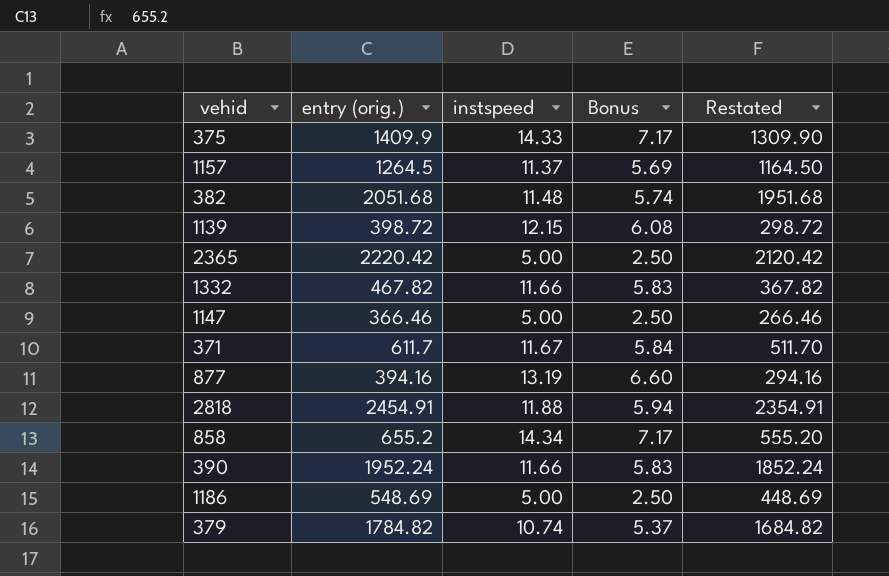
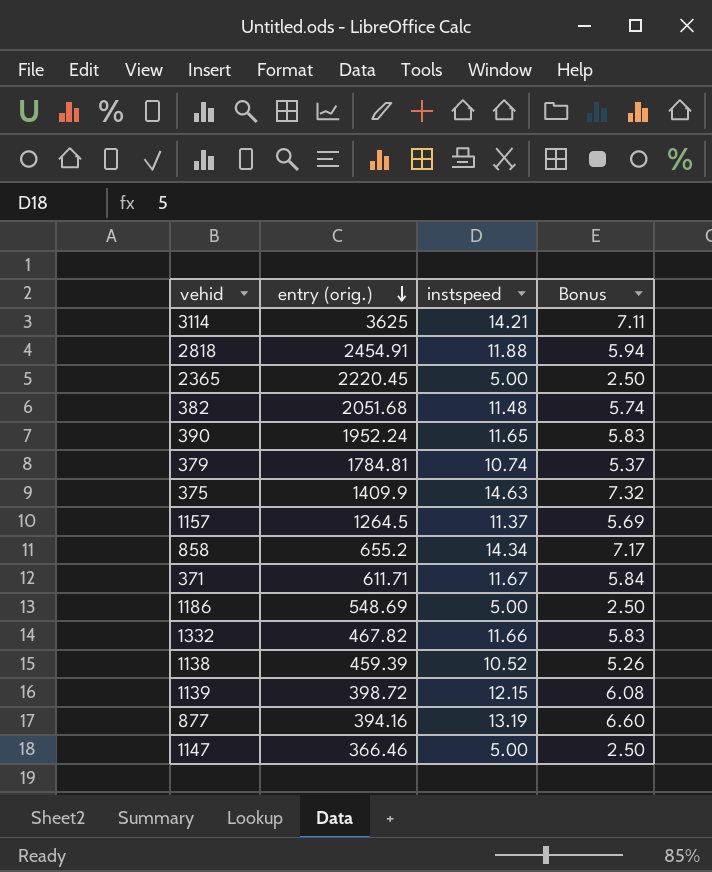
row order: none -> entry (orig.) descending
column Restated | formula: [entry (orig.)] - 100 -> none
row 3114: none -> 3625 | 14.21 | 7.11
2365 | entry (orig.): 2220.42 -> 2220.45
390 | instspeed: 11.66 -> 11.65
379 | entry (orig.): 1784.82 -> 1784.81
375 | instspeed: 14.33 -> 14.63
375 | Bonus: 7.17 -> 7.32
371 | entry (orig.): 611.7 -> 611.71
row 1138: none -> 459.39 | 10.52 | 5.26

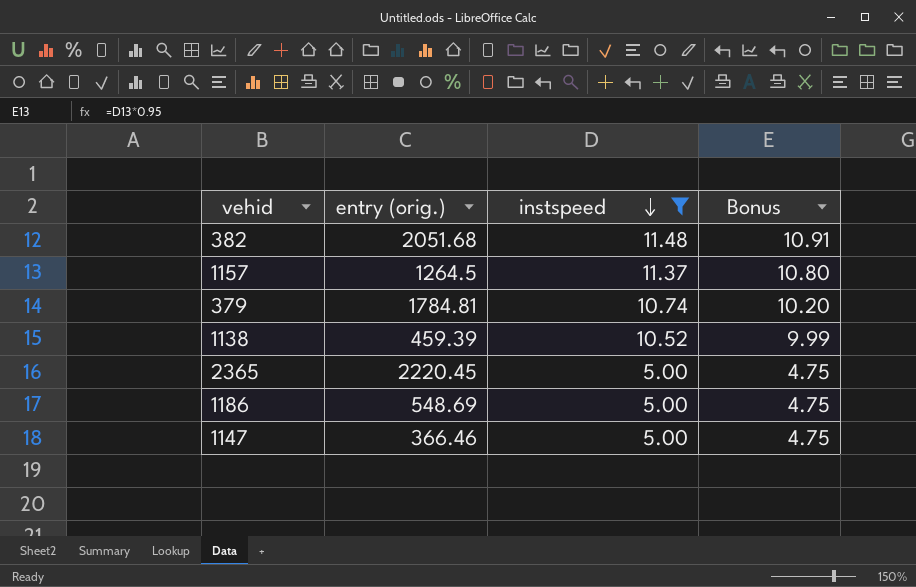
filter: none -> instspeed <= 11.48
row order: entry (orig.) descending -> instspeed descending
column Bonus | formula: [instspeed] * 0.5 -> [instspeed] * 0.95

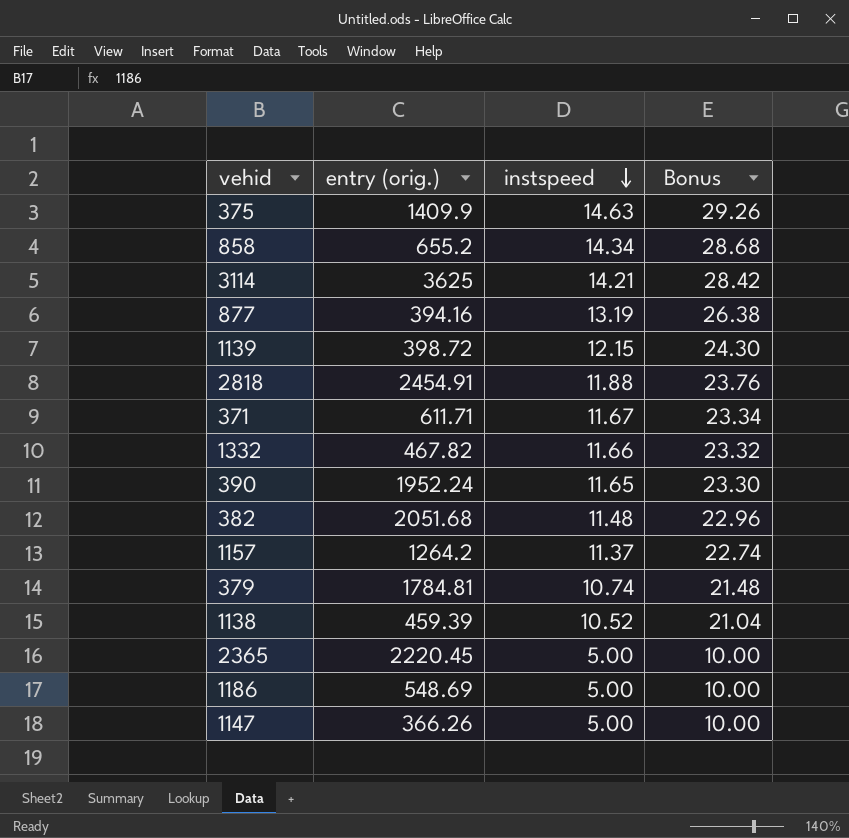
filter: instspeed <= 11.48 -> none
column Bonus | formula: [instspeed] * 0.95 -> [instspeed] * 2
1157 | entry (orig.): 1264.5 -> 1264.2
1147 | entry (orig.): 366.46 -> 366.26

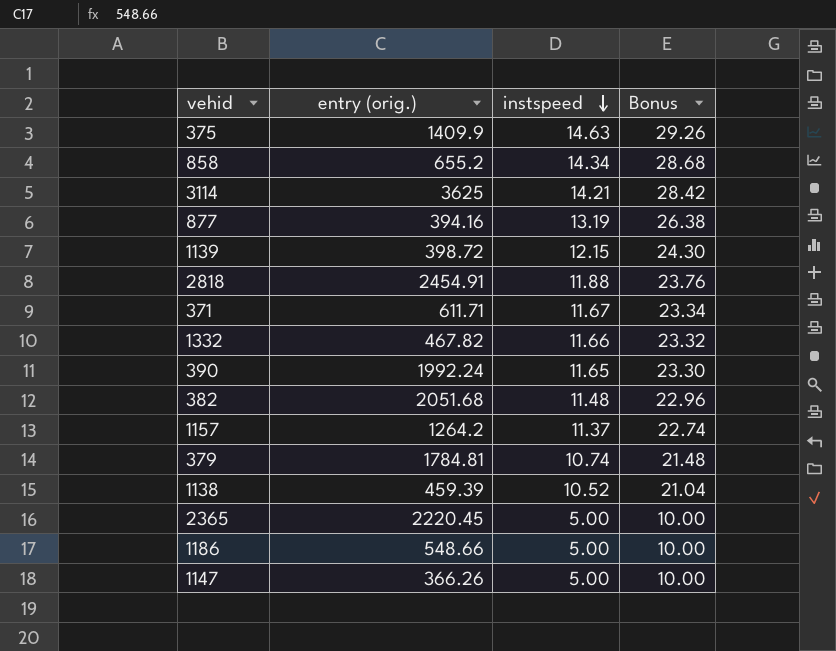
390 | entry (orig.): 1952.24 -> 1992.24
1186 | entry (orig.): 548.69 -> 548.66

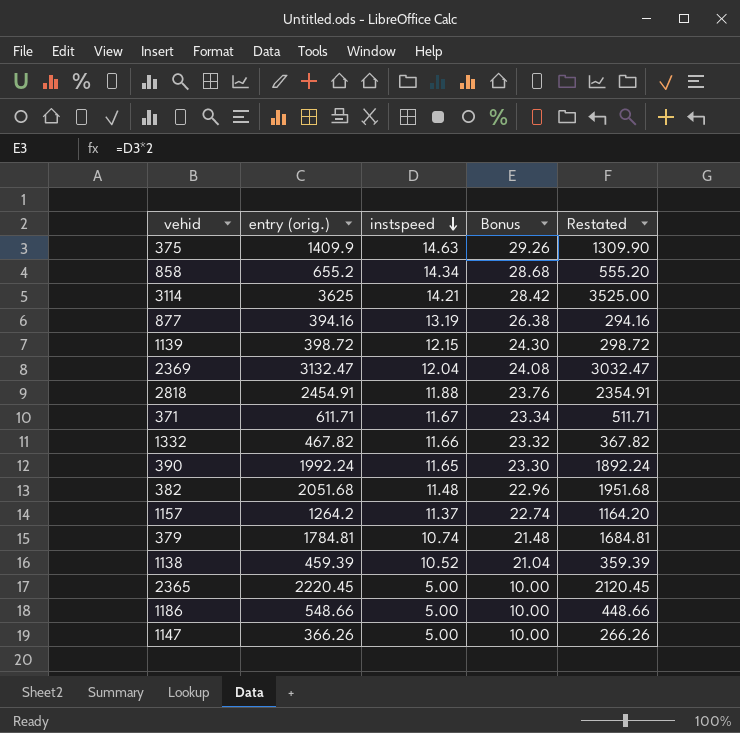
column Restated | formula: none -> [entry (orig.)] - 100
row 2369: none -> 3132.47 | 12.04 | 24.08 | 3032.47

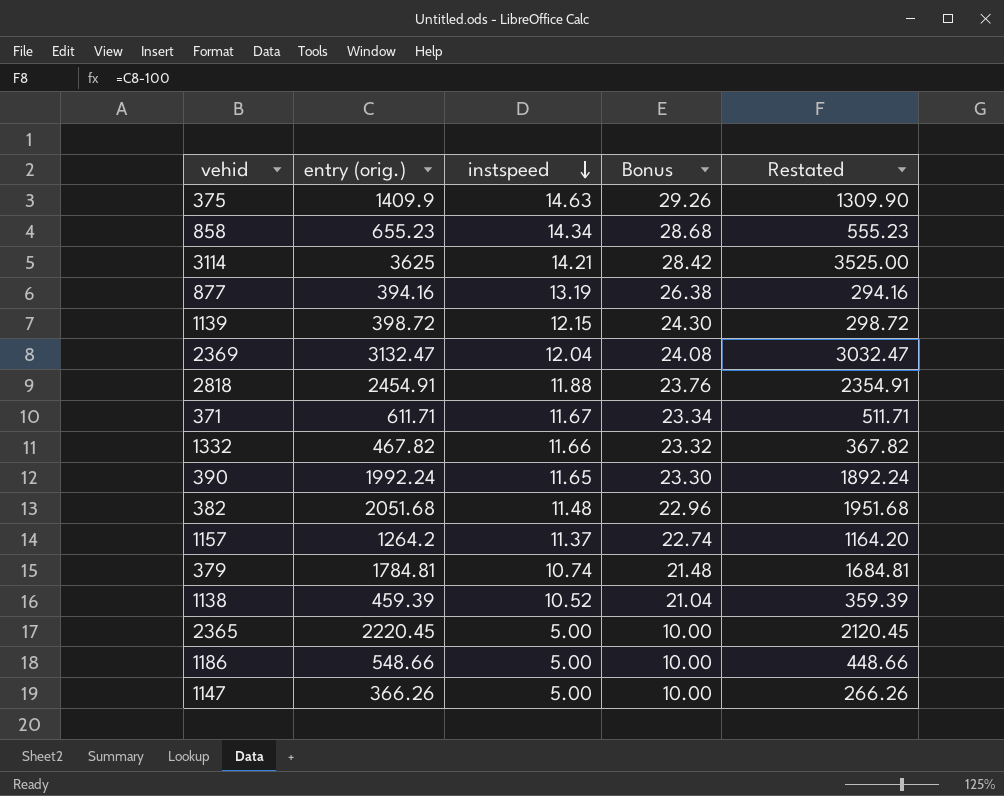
858 | entry (orig.): 655.2 -> 655.23
858 | Restated: 555.20 -> 555.23

